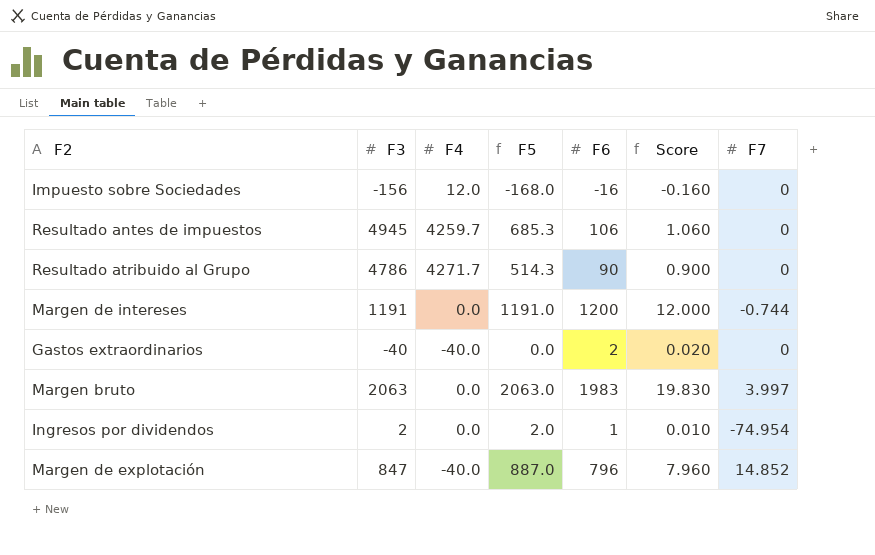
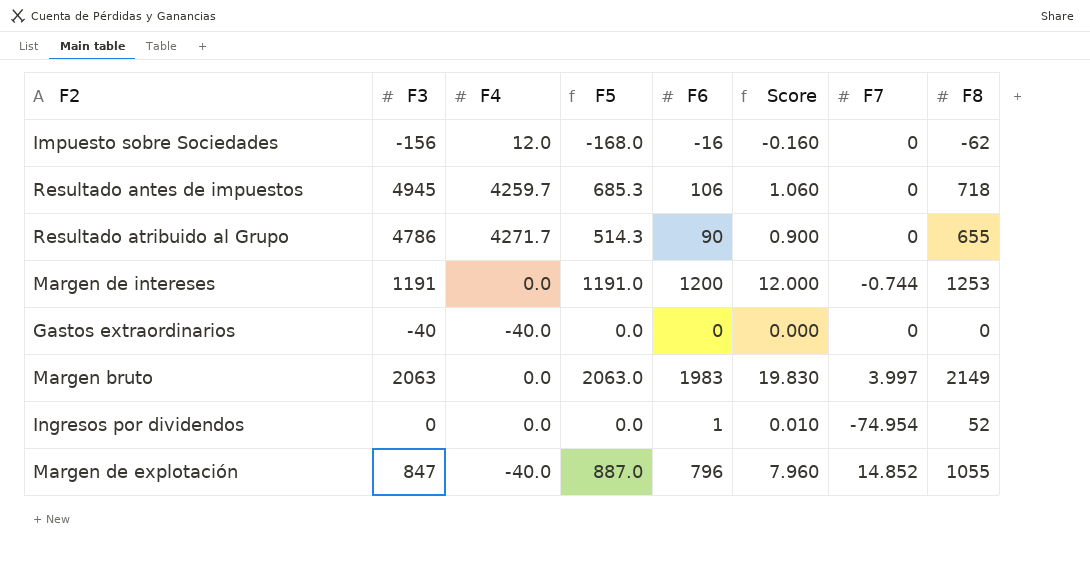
column F8 | position: none -> 8
Gastos extraordinarios | F6: 2 -> 0
Gastos extraordinarios | Score: 0.020 -> 0.000
Ingresos por dividendos | F3: 2 -> 0
Ingresos por dividendos | F5: 2.0 -> 0.0

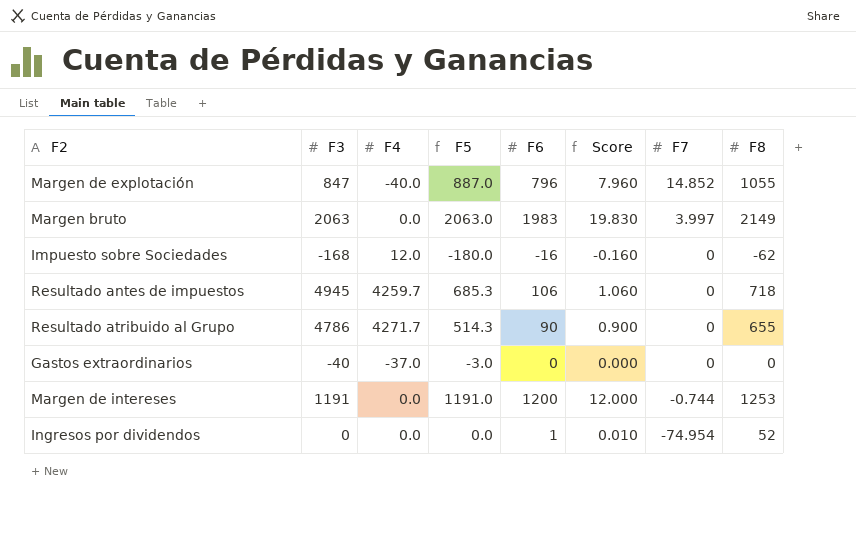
row order: none -> F7 descending
Impuesto sobre Sociedades | F3: -156 -> -168
Impuesto sobre Sociedades | F5: -168.0 -> -180.0
Gastos extraordinarios | F4: -40.0 -> -37.0
Gastos extraordinarios | F5: 0.0 -> -3.0

